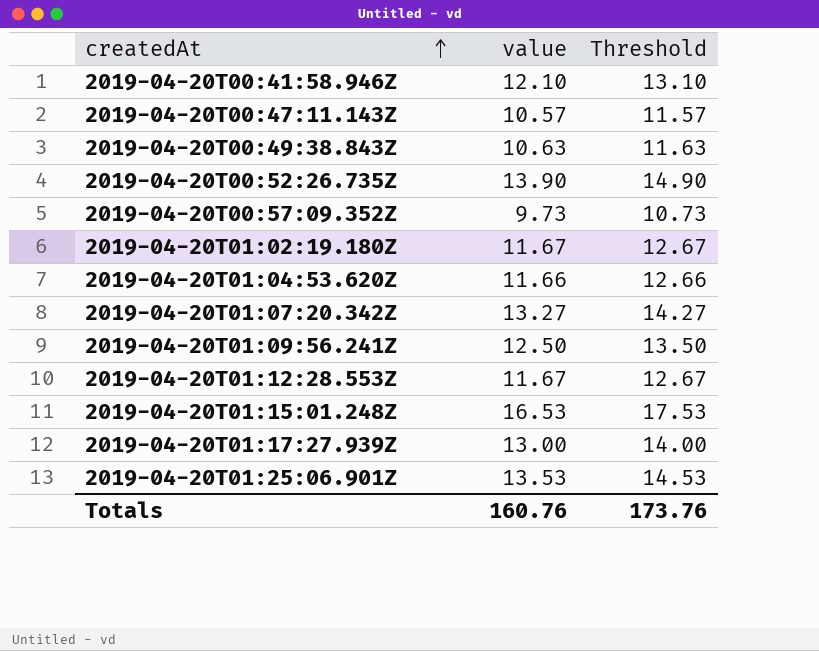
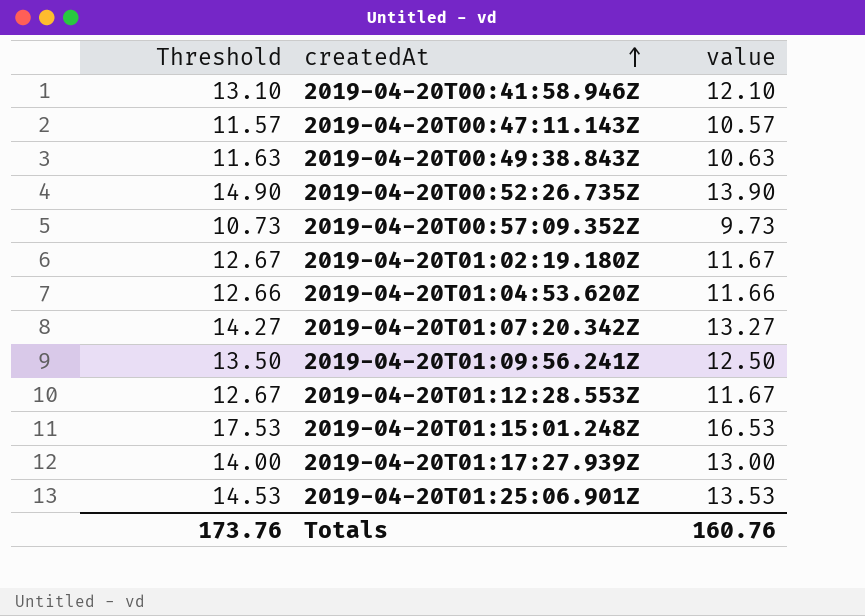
column Threshold | position: 3 -> 1

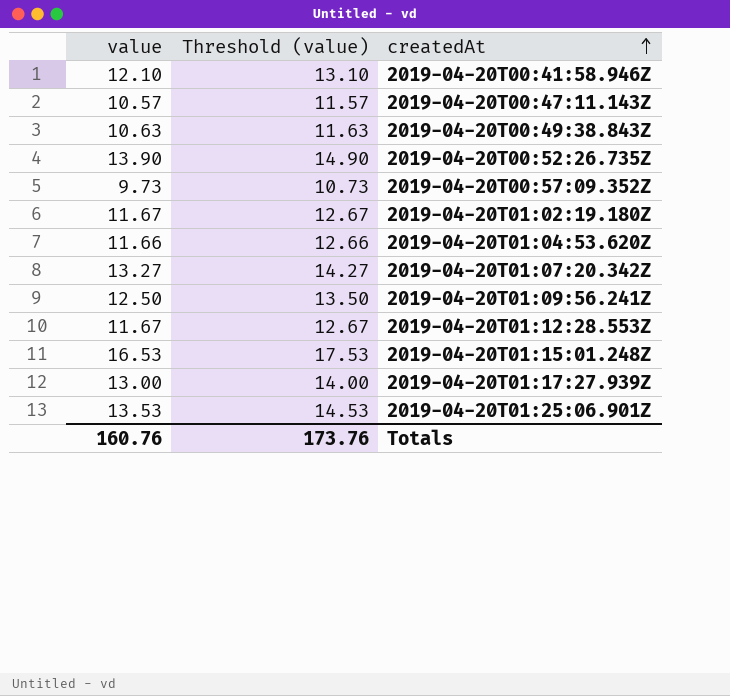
column value | position: 3 -> 1
column name: Threshold -> Threshold (value)

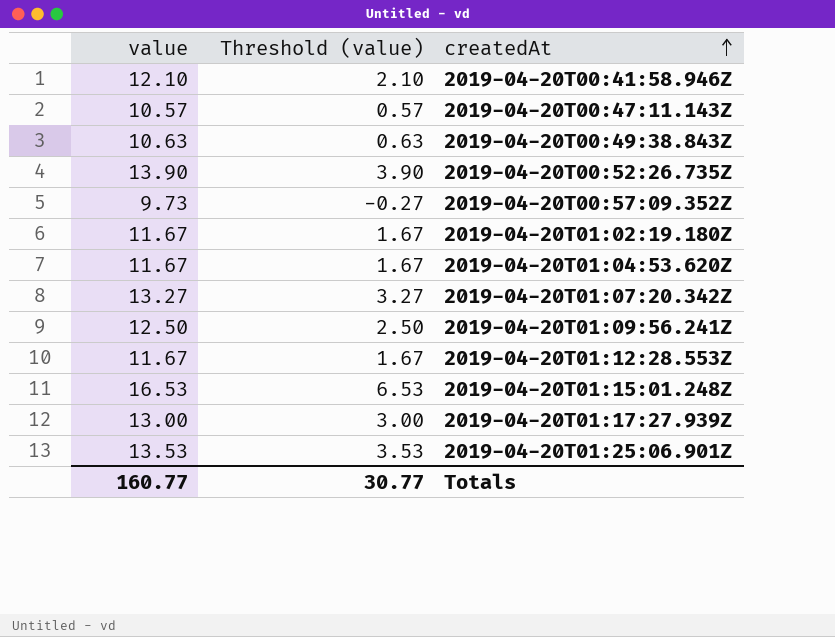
column Threshold (value) | formula: [value] + 1 -> [value] - 10
2019-04-20T01:04:53.620Z | value: 11.66 -> 11.67
Totals | value: 160.76 -> 160.77
Totals | Threshold (value): 173.76 -> 30.77

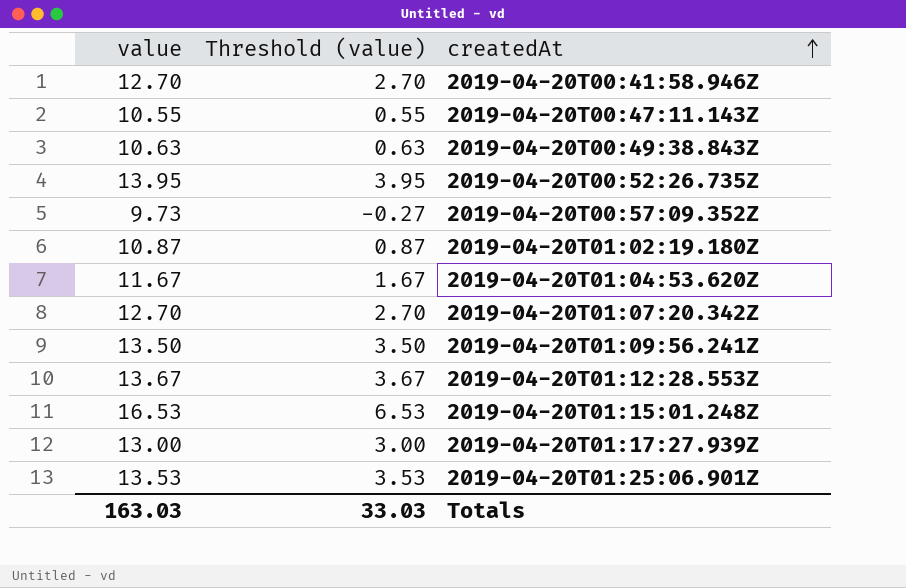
2019-04-20T00:41:58.946Z | value: 12.10 -> 12.70
2019-04-20T00:41:58.946Z | Threshold (value): 2.10 -> 2.70
2019-04-20T00:47:11.143Z | value: 10.57 -> 10.55
2019-04-20T00:47:11.143Z | Threshold (value): 0.57 -> 0.55
2019-04-20T00:52:26.735Z | value: 13.90 -> 13.95
2019-04-20T00:52:26.735Z | Threshold (value): 3.90 -> 3.95
2019-04-20T01:02:19.180Z | value: 11.67 -> 10.87
2019-04-20T01:02:19.180Z | Threshold (value): 1.67 -> 0.87
2019-04-20T01:07:20.342Z | value: 13.27 -> 12.70
2019-04-20T01:07:20.342Z | Threshold (value): 3.27 -> 2.70
2019-04-20T01:09:56.241Z | value: 12.50 -> 13.50
2019-04-20T01:09:56.241Z | Threshold (value): 2.50 -> 3.50
2019-04-20T01:12:28.553Z | value: 11.67 -> 13.67
2019-04-20T01:12:28.553Z | Threshold (value): 1.67 -> 3.67
Totals | value: 160.77 -> 163.03
Totals | Threshold (value): 30.77 -> 33.03

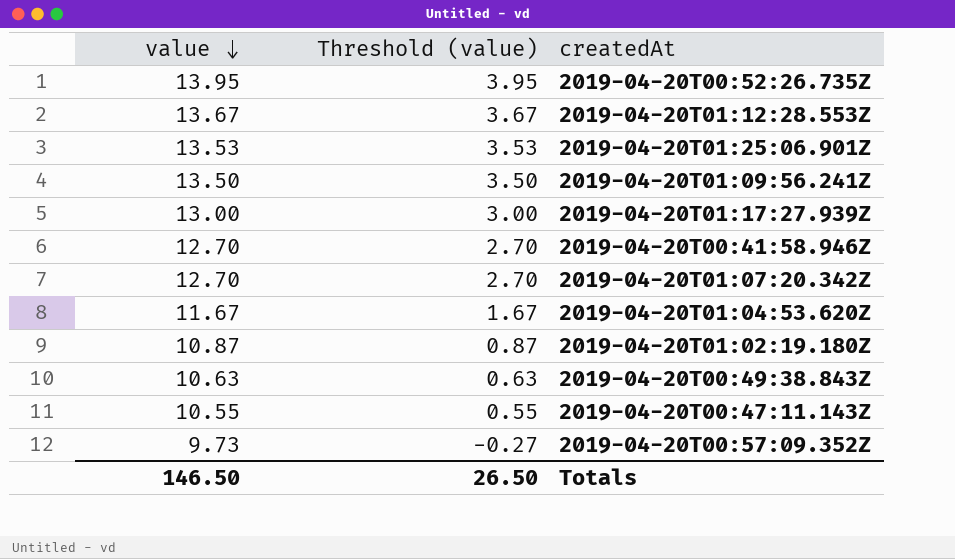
row order: createdAt ascending -> value descending
row 2019-04-20T01:15:01.248Z: 16.53 | 6.53 -> none
Totals | value: 163.03 -> 146.50
Totals | Threshold (value): 33.03 -> 26.50

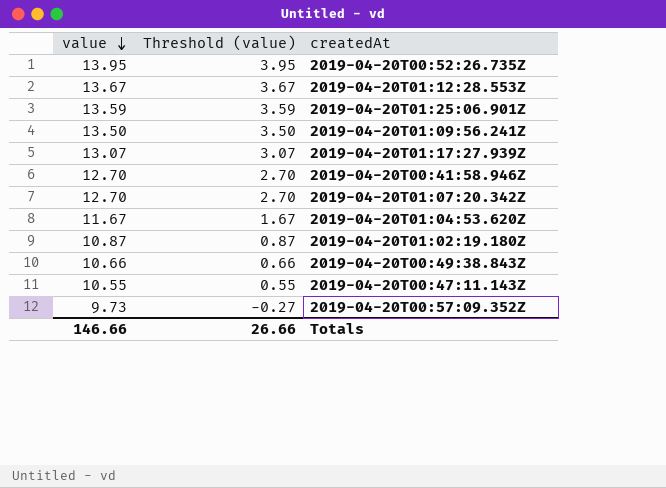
2019-04-20T01:25:06.901Z | value: 13.53 -> 13.59
2019-04-20T01:25:06.901Z | Threshold (value): 3.53 -> 3.59
2019-04-20T01:17:27.939Z | value: 13.00 -> 13.07
2019-04-20T01:17:27.939Z | Threshold (value): 3.00 -> 3.07
2019-04-20T00:49:38.843Z | value: 10.63 -> 10.66
2019-04-20T00:49:38.843Z | Threshold (value): 0.63 -> 0.66
Totals | value: 146.50 -> 146.66
Totals | Threshold (value): 26.50 -> 26.66

